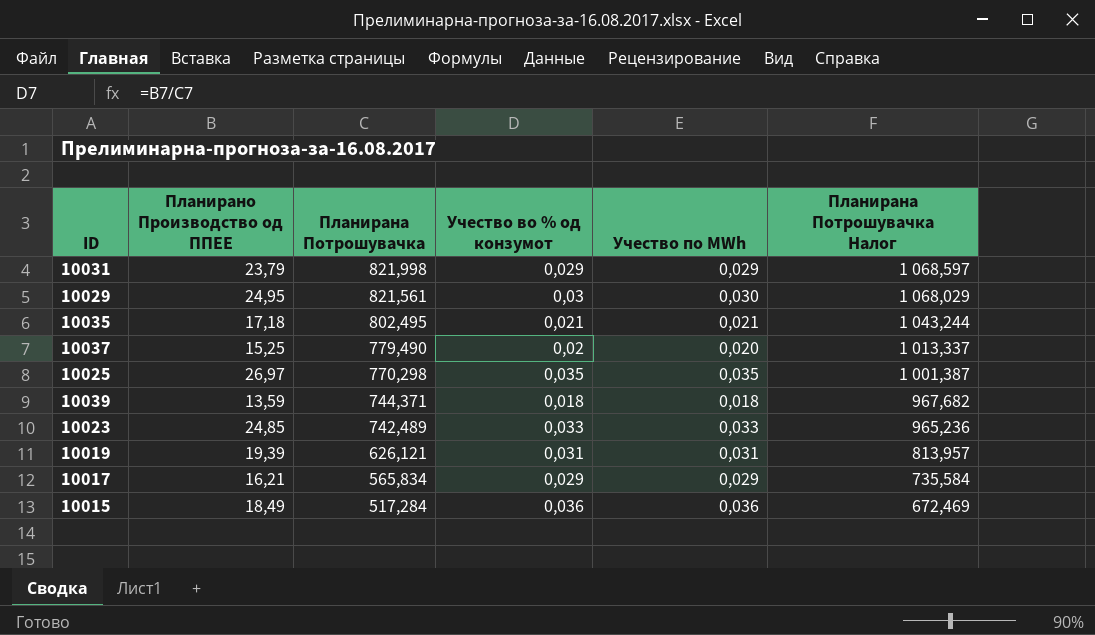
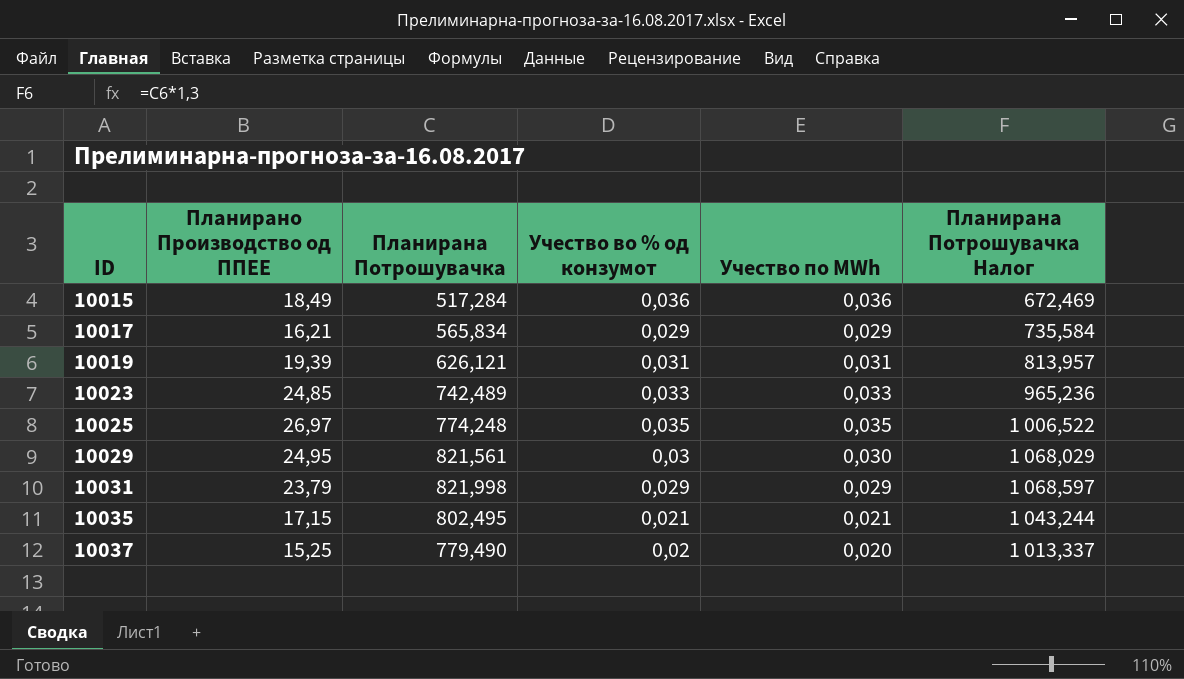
row order: Планирана Потрошувачка descending -> ID ascending
row 10039: 13,59 | 744,371 | 0,018 | 0,018 | 967,682 -> none
10025 | Планирана Потрошувачка: 770,298 -> 774,248
10025 | Планирана Потрошувачка Налог: 1 001,387 -> 1 006,522
10035 | Планирано Производство од ППЕЕ: 17,18 -> 17,15

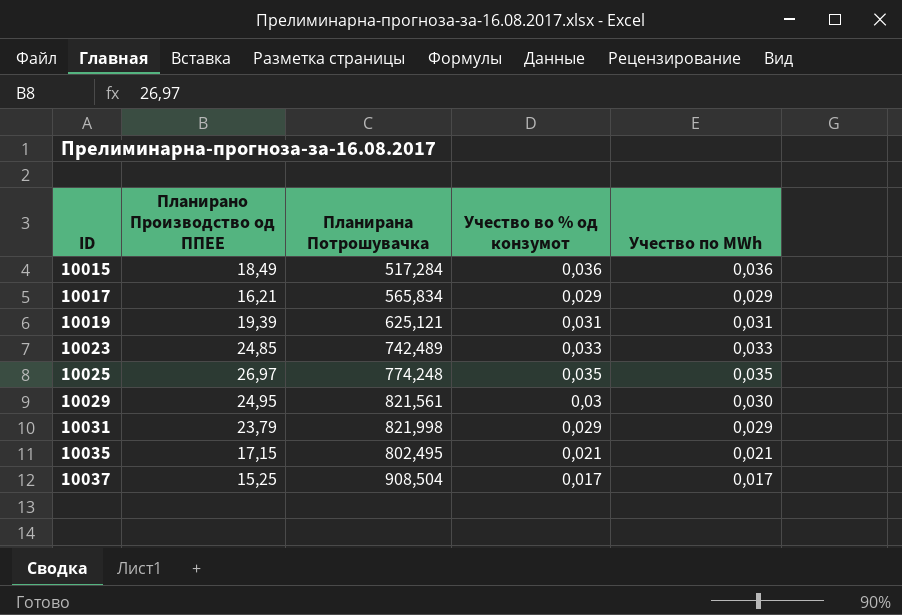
column Планирана Потрошувачка Налог | formula: [Планирана Потрошувачка] * 1,3 -> none
10019 | Планирана Потрошувачка: 626,121 -> 625,121
10037 | Планирана Потрошувачка: 779,490 -> 908,504
10037 | Учество во % од конзумот: 0,02 -> 0,017
10037 | Учество по MWh: 0,020 -> 0,017

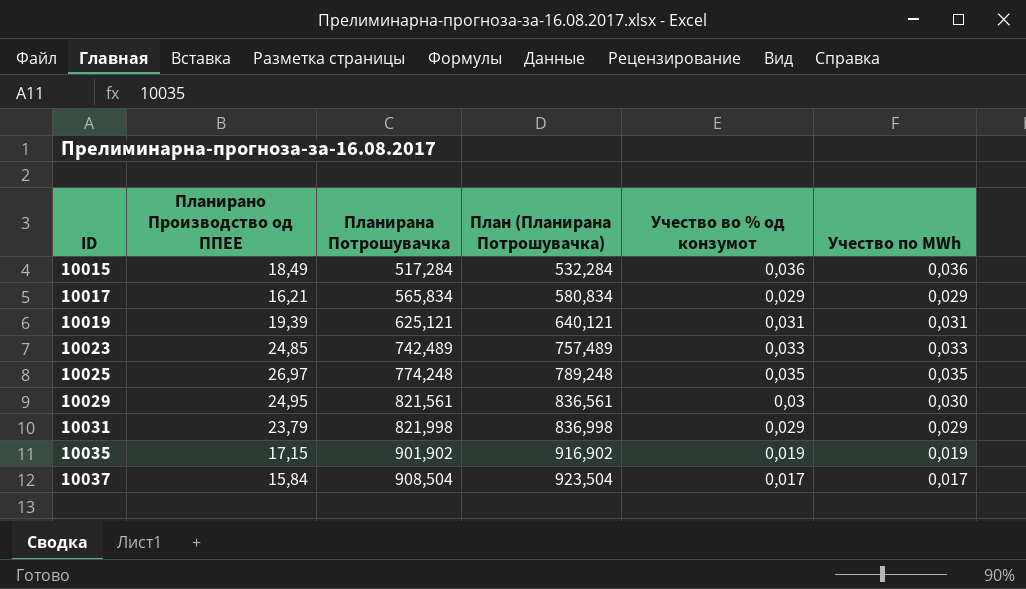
column План (Планирана Потрошувачка) | formula: none -> [Планирана Потрошувачка] + 15
10035 | Планирана Потрошувачка: 802,495 -> 901,902
10035 | Учество во % од конзумот: 0,021 -> 0,019
10035 | Учество по MWh: 0,021 -> 0,019
10037 | Планирано Производство од ППЕЕ: 15,25 -> 15,84

